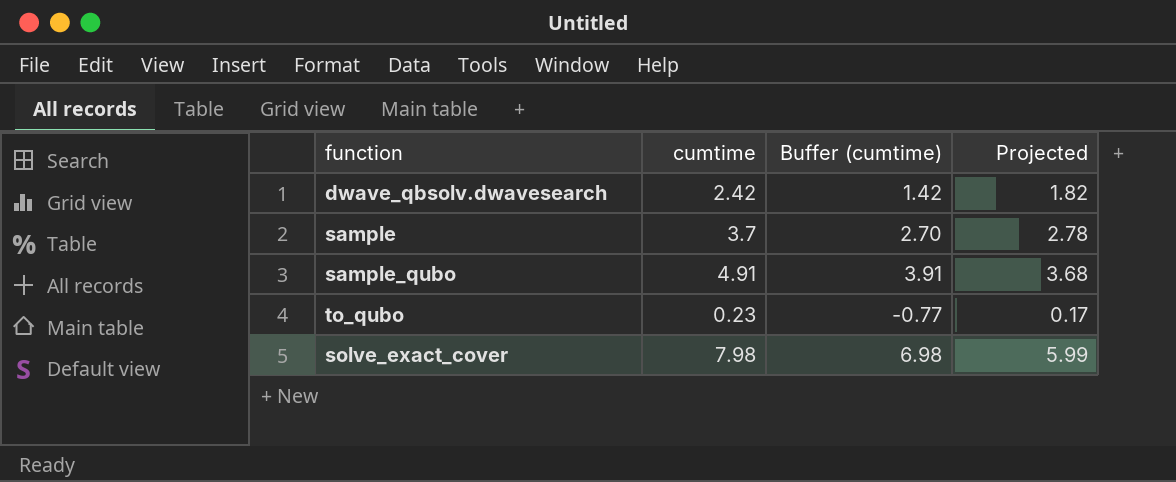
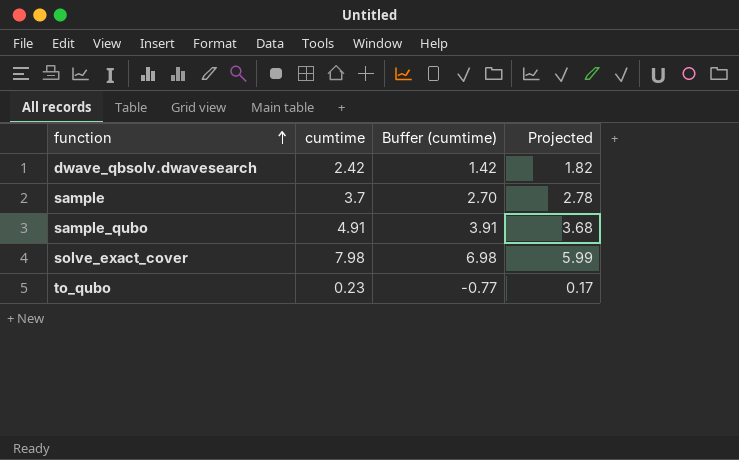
row order: none -> function ascending

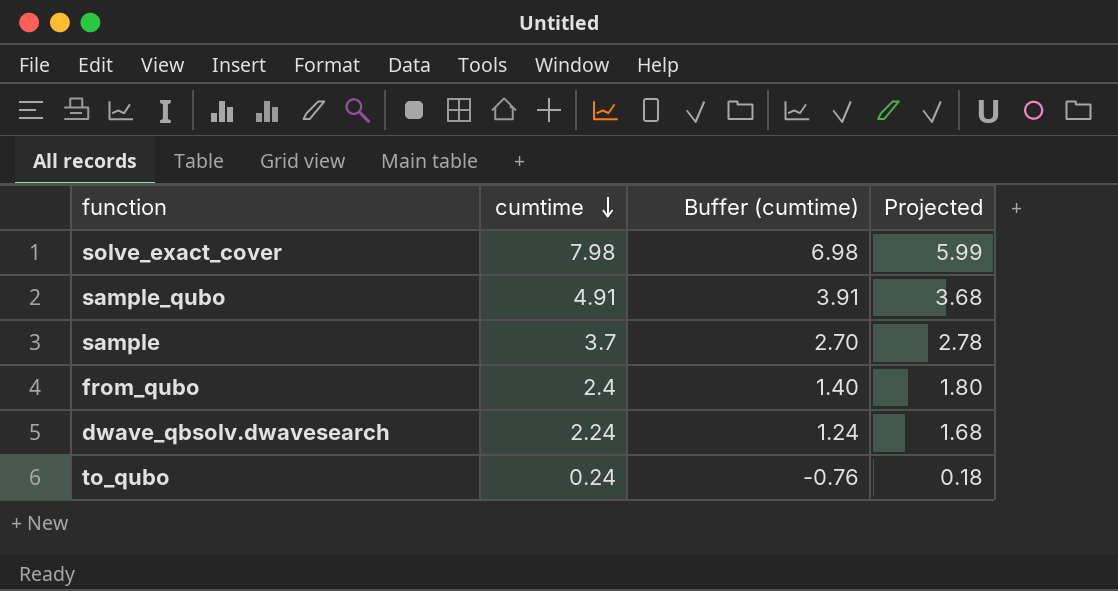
row order: function ascending -> cumtime descending
row from_qubo: none -> 2.4 | 1.40 | 1.80
dwave_qbsolv.dwavesearch | cumtime: 2.42 -> 2.24
dwave_qbsolv.dwavesearch | Buffer (cumtime): 1.42 -> 1.24
dwave_qbsolv.dwavesearch | Projected: 1.82 -> 1.68
to_qubo | cumtime: 0.23 -> 0.24
to_qubo | Buffer (cumtime): -0.77 -> -0.76
to_qubo | Projected: 0.17 -> 0.18

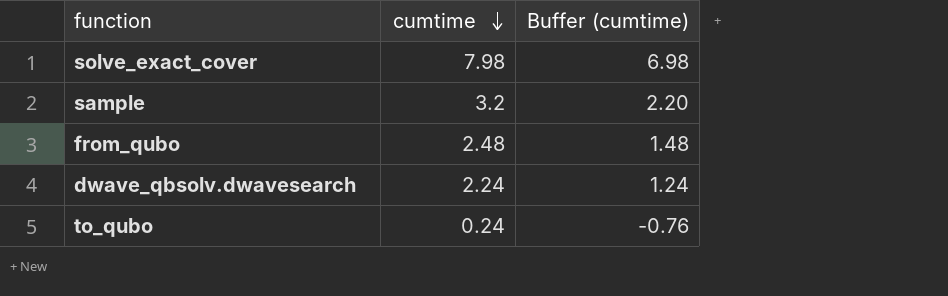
column Projected | formula: [cumtime] * 0.75 -> none
row sample_qubo: 4.91 | 3.91 | 3.68 -> none
sample | cumtime: 3.7 -> 3.2
sample | Buffer (cumtime): 2.70 -> 2.20
from_qubo | cumtime: 2.4 -> 2.48
from_qubo | Buffer (cumtime): 1.40 -> 1.48

